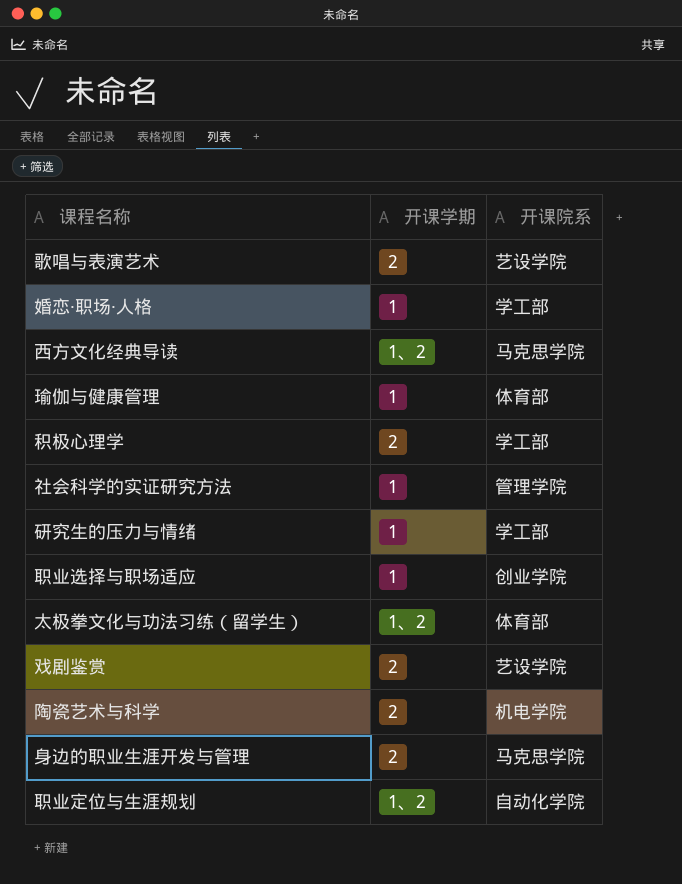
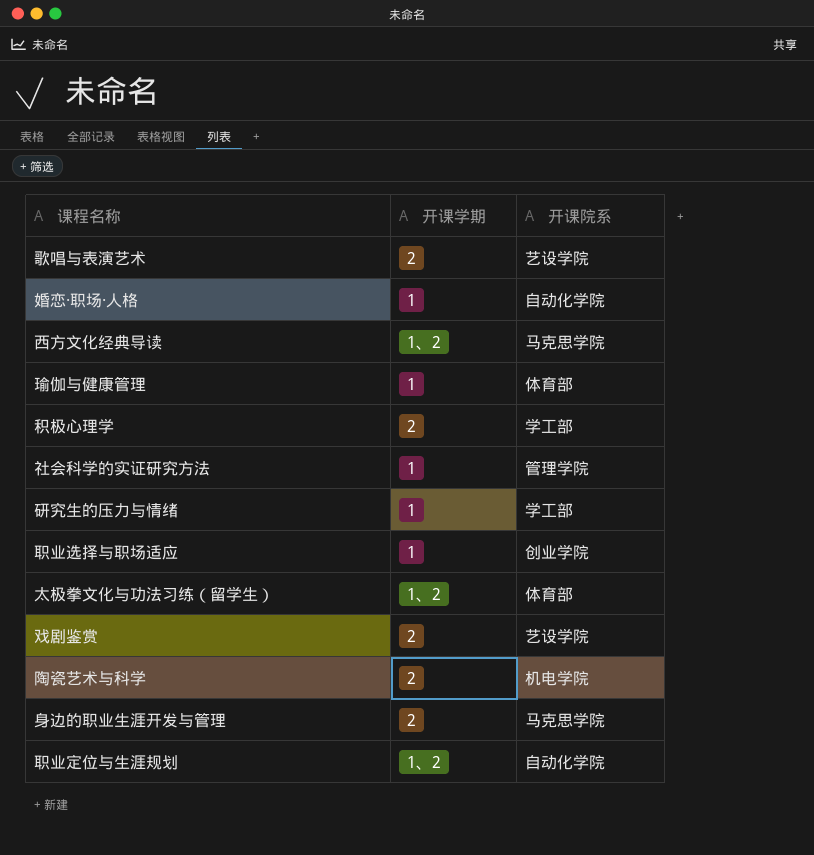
婚恋·职场·人格 | 开课院系: 学工部 -> 自动化学院

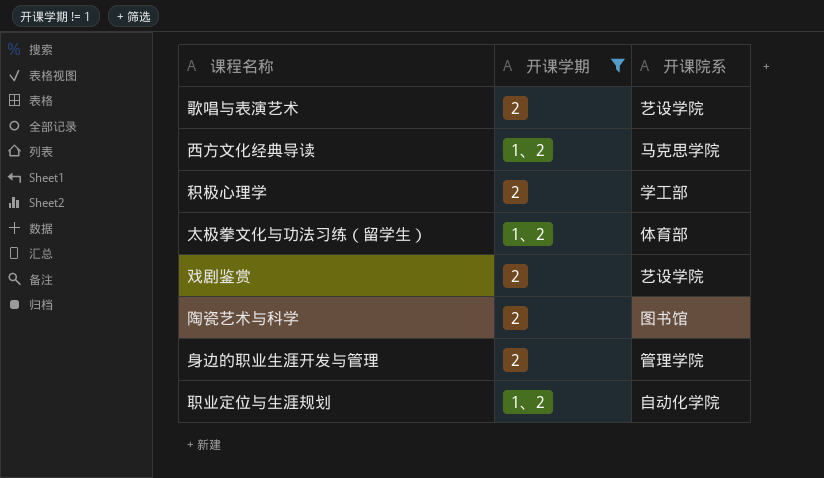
filter: none -> 开课学期 != 1
陶瓷艺术与科学 | 开课院系: 机电学院 -> 图书馆
身边的职业生涯开发与管理 | 开课院系: 马克思学院 -> 管理学院

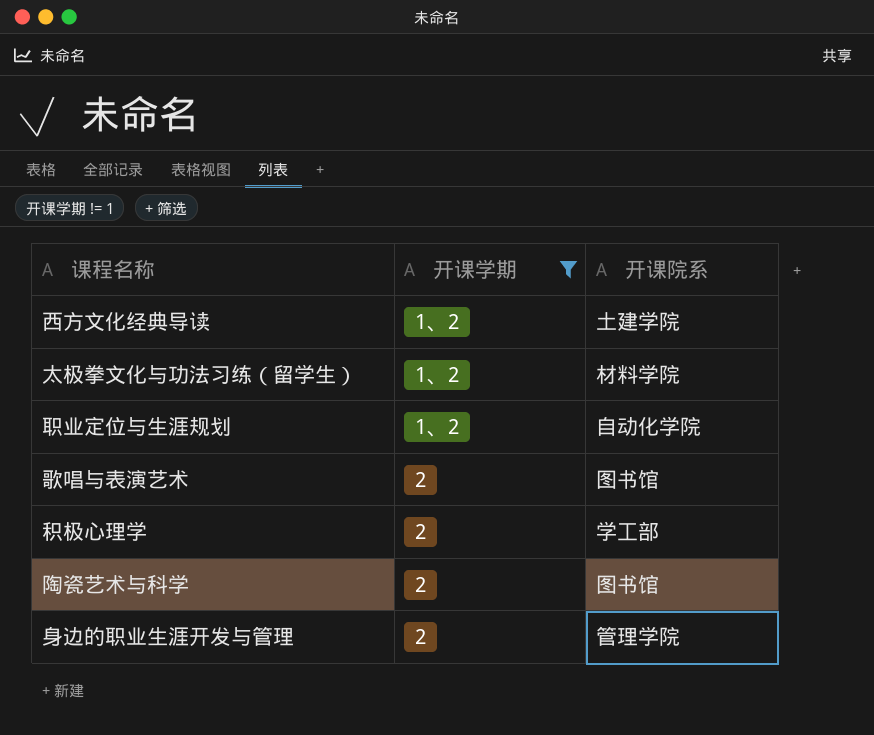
row order: none -> 开课学期 ascending
row 戏剧鉴赏: 2 | 艺设学院 -> none
西方文化经典导读 | 开课院系: 马克思学院 -> 土建学院
太极拳文化与功法习练（留学生） | 开课院系: 体育部 -> 材料学院
歌唱与表演艺术 | 开课院系: 艺设学院 -> 图书馆

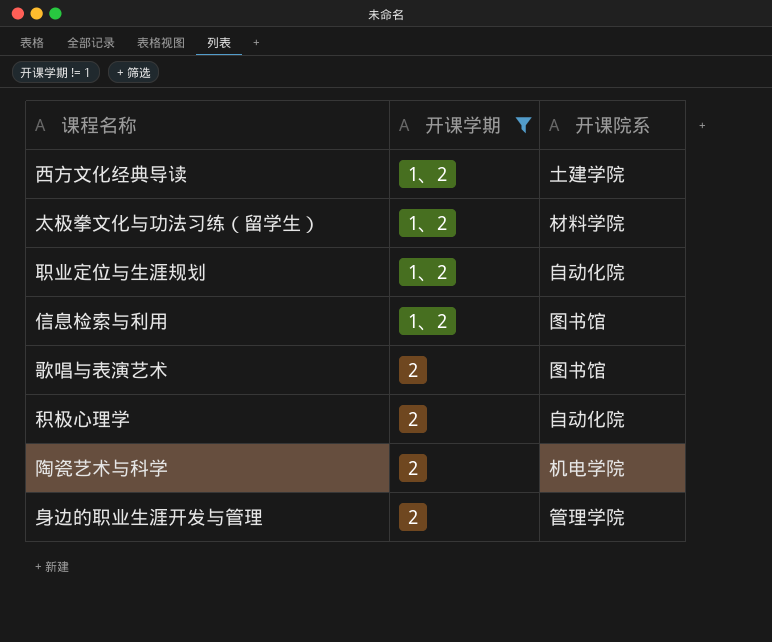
职业定位与生涯规划 | 开课院系: 自动化学院 -> 自动化院
row 信息检索与利用: none -> 1、2 | 图书馆
积极心理学 | 开课院系: 学工部 -> 自动化院
陶瓷艺术与科学 | 开课院系: 图书馆 -> 机电学院

